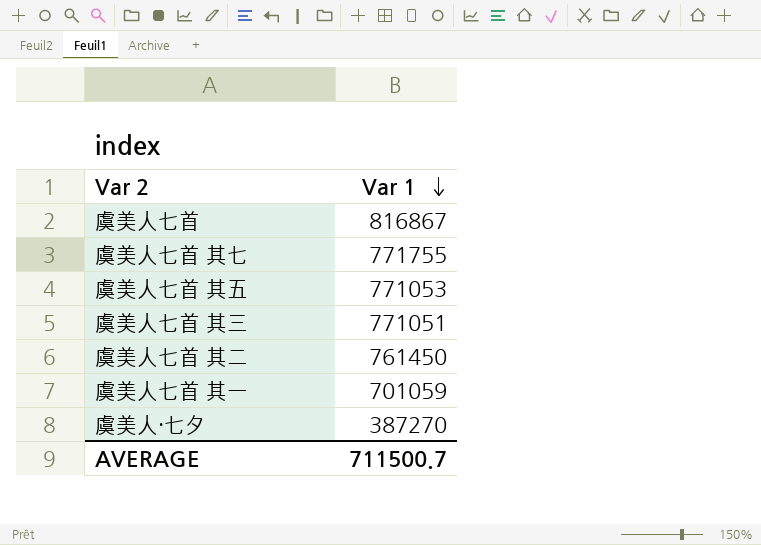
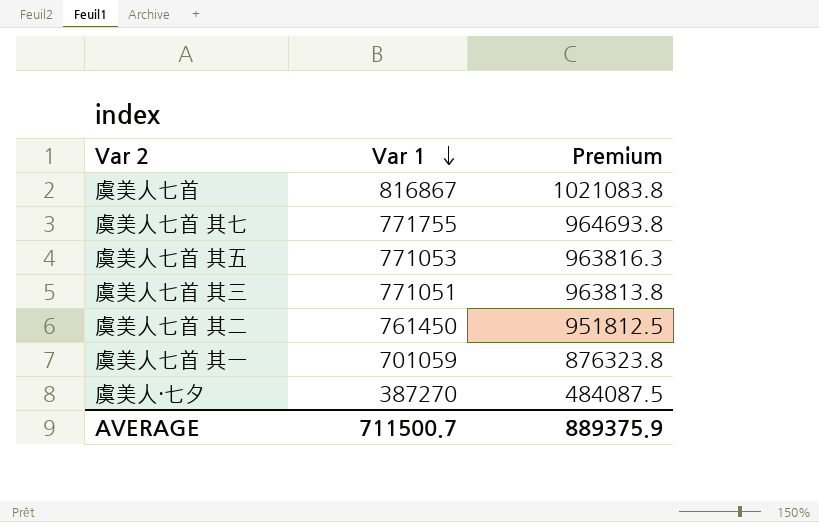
column Premium | formula: none -> [Var 1] * 1.25

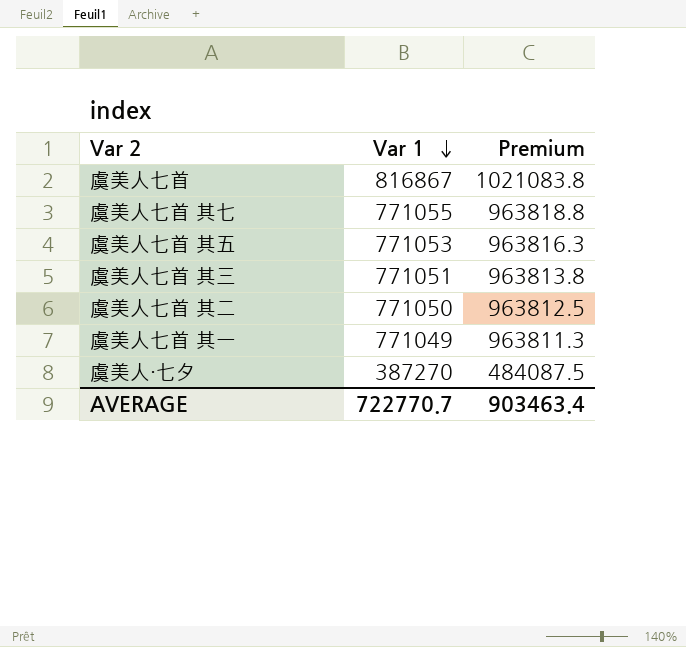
虞美人七首 其七 | Var 1: 771755 -> 771055
虞美人七首 其七 | Premium: 964693.8 -> 963818.8
虞美人七首 其二 | Var 1: 761450 -> 771050
虞美人七首 其二 | Premium: 951812.5 -> 963812.5
虞美人七首 其一 | Var 1: 701059 -> 771049
虞美人七首 其一 | Premium: 876323.8 -> 963811.3
AVERAGE | Var 1: 711500.7 -> 722770.7
AVERAGE | Premium: 889375.9 -> 903463.4

